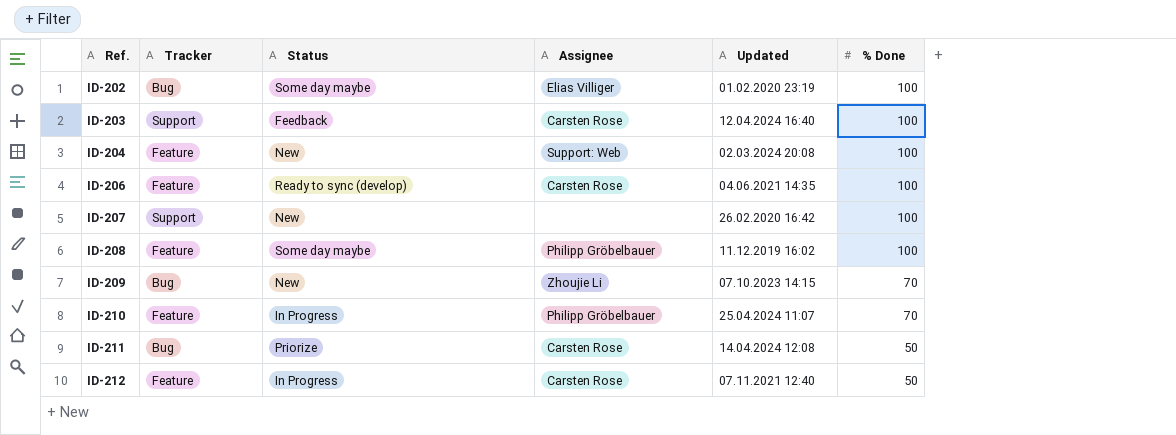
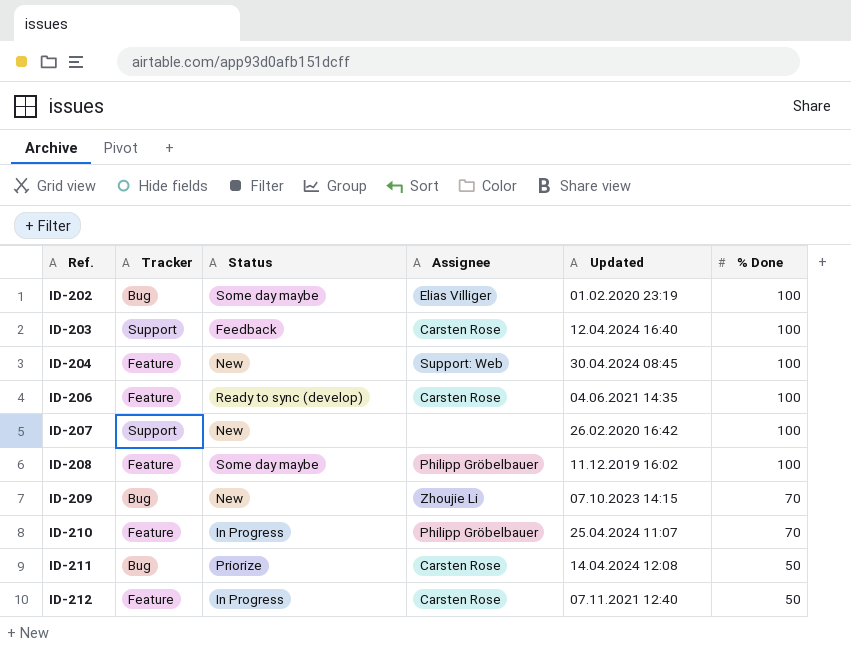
ID-204 | Updated: 02.03.2024 20:08 -> 30.04.2024 08:45

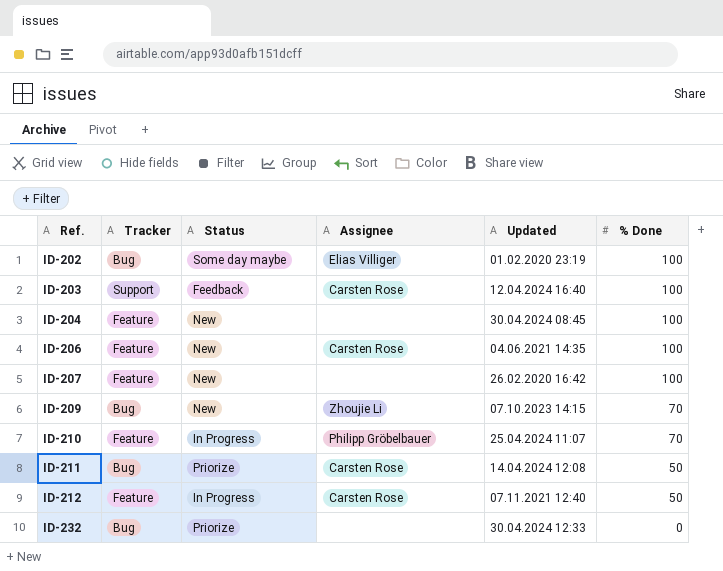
row ID-208: Feature | Some day maybe | Philipp Gröbelbauer | 11.12.2019 16:02 | 100 -> none
ID-204 | Assignee: Support: Web -> none
ID-206 | Status: Ready to sync (develop) -> New
ID-207 | Tracker: Support -> Feature
row ID-232: none -> Bug | Priorize | none | 30.04.2024 12:33 | 0

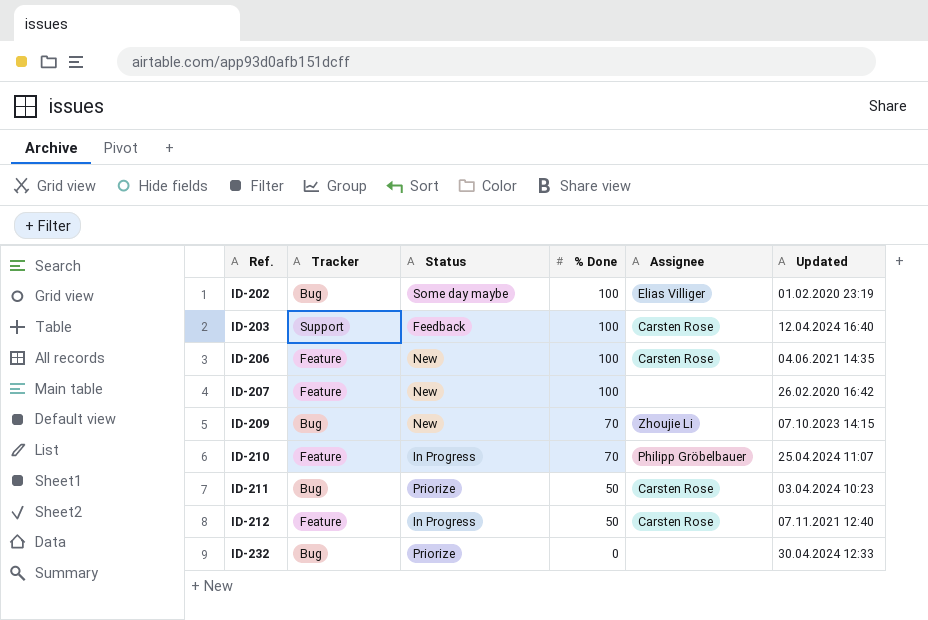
column % Done | position: 6 -> 4
row ID-204: Feature | New | none | 30.04.2024 08:45 | 100 -> none
ID-211 | Updated: 14.04.2024 12:08 -> 03.04.2024 10:23

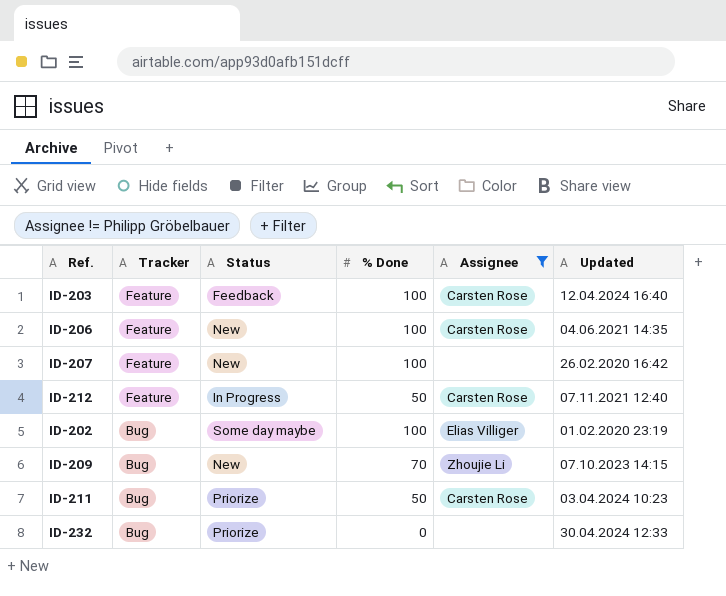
filter: none -> Assignee != Philipp Gröbelbauer
row order: Ref. ascending -> Tracker descending
ID-203 | Tracker: Support -> Feature

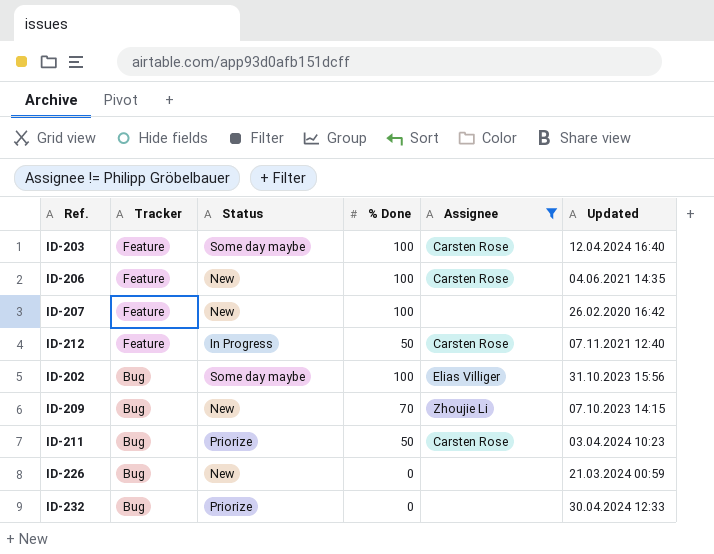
ID-203 | Status: Feedback -> Some day maybe
ID-202 | Updated: 01.02.2020 23:19 -> 31.10.2023 15:56
row ID-226: none -> Bug | New | 0 | none | 21.03.2024 00:59

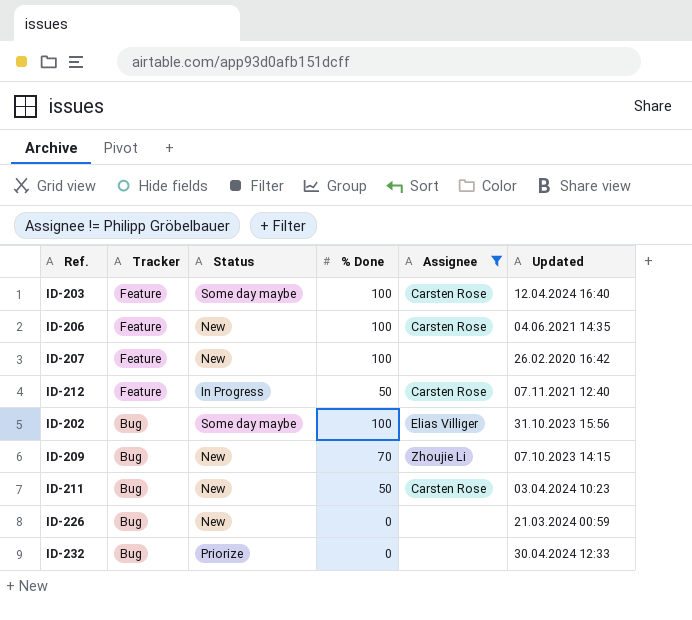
ID-211 | Status: Priorize -> New

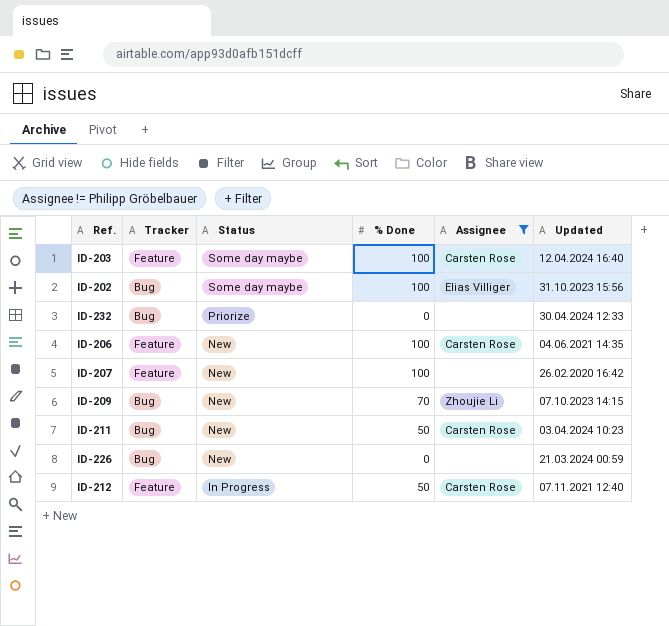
row order: Tracker descending -> Status descending

